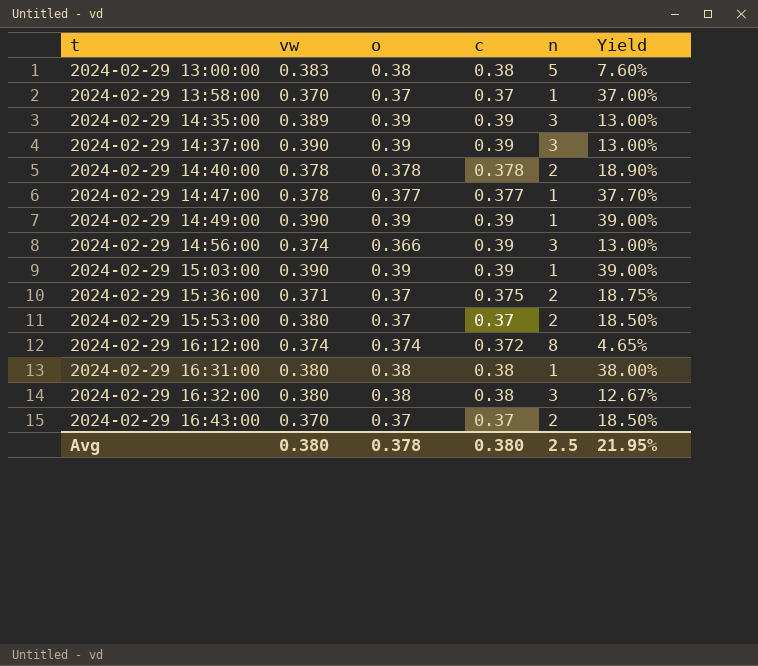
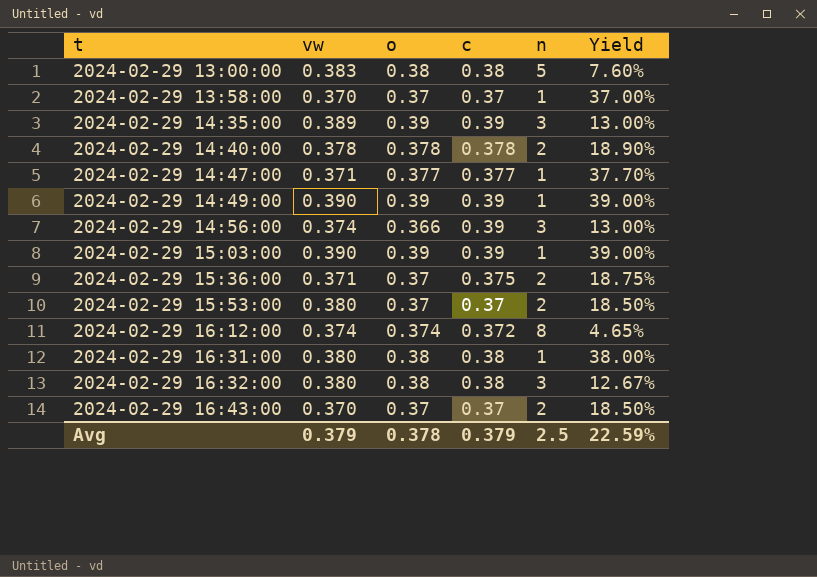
row 2024-02-29 14:37:00: 0.390 | 0.39 | 0.39 | 3 | 13.00% -> none
2024-02-29 14:47:00 | vw: 0.378 -> 0.371
Avg | vw: 0.380 -> 0.379
Avg | c: 0.380 -> 0.379
Avg | Yield: 21.95% -> 22.59%

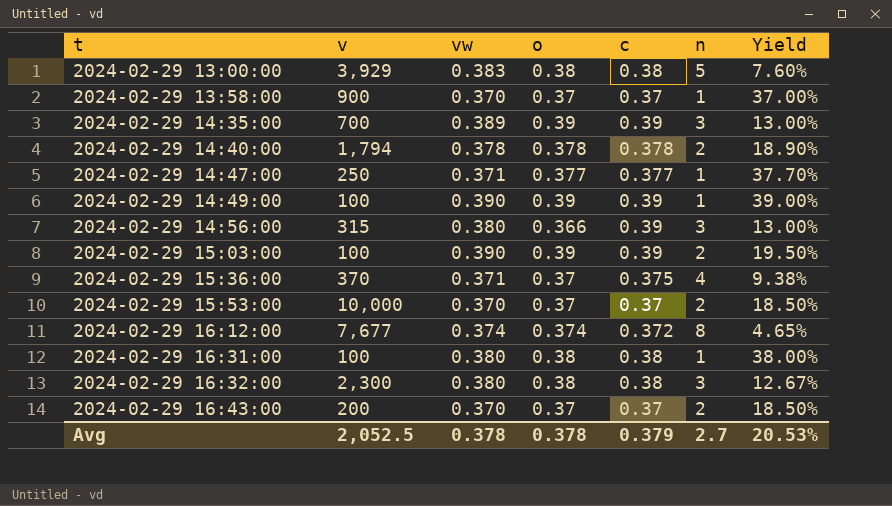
column v | position: none -> 2
2024-02-29 14:56:00 | vw: 0.374 -> 0.380
2024-02-29 15:03:00 | n: 1 -> 2
2024-02-29 15:03:00 | Yield: 39.00% -> 19.50%
2024-02-29 15:36:00 | n: 2 -> 4
2024-02-29 15:36:00 | Yield: 18.75% -> 9.38%
2024-02-29 15:53:00 | vw: 0.380 -> 0.370
Avg | vw: 0.379 -> 0.378
Avg | n: 2.5 -> 2.7
Avg | Yield: 22.59% -> 20.53%

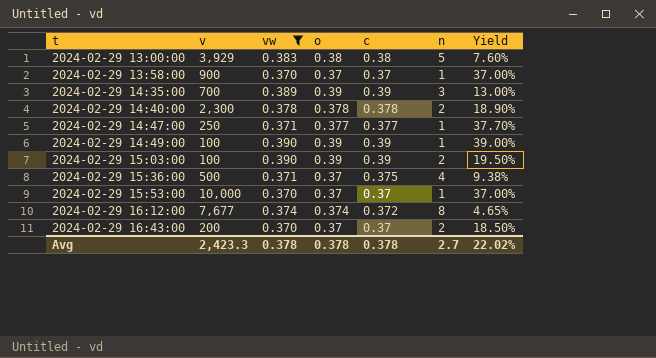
filter: none -> vw != 0.380
2024-02-29 14:40:00 | v: 1,794 -> 2,300
2024-02-29 15:36:00 | v: 370 -> 500
2024-02-29 15:53:00 | n: 2 -> 1
2024-02-29 15:53:00 | Yield: 18.50% -> 37.00%
Avg | v: 2,052.5 -> 2,423.3
Avg | c: 0.379 -> 0.378
Avg | Yield: 20.53% -> 22.02%

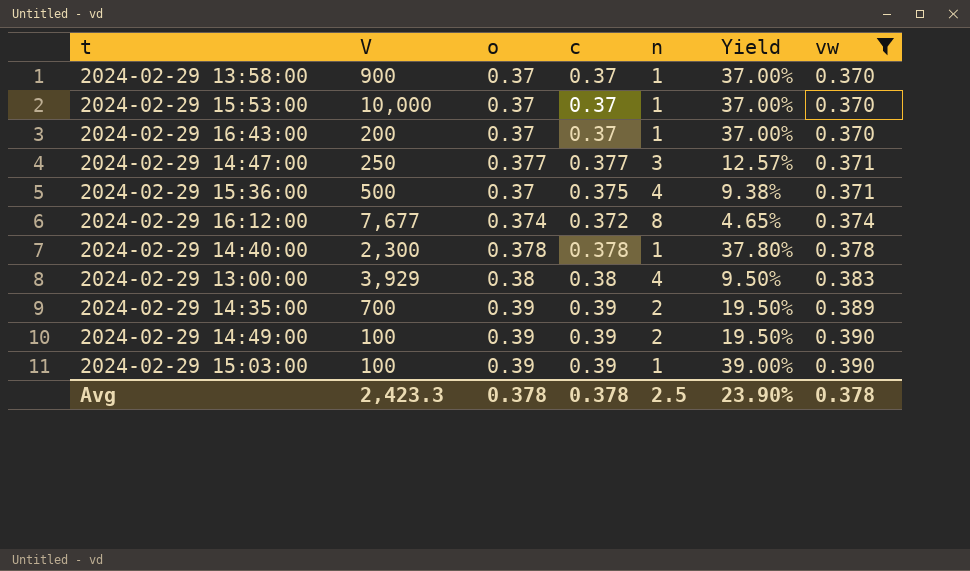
row order: t ascending -> vw ascending
column name: v -> V
column vw | position: 3 -> 7
2024-02-29 16:43:00 | n: 2 -> 1
2024-02-29 16:43:00 | Yield: 18.50% -> 37.00%
2024-02-29 14:47:00 | n: 1 -> 3
2024-02-29 14:47:00 | Yield: 37.70% -> 12.57%
2024-02-29 14:40:00 | n: 2 -> 1
2024-02-29 14:40:00 | Yield: 18.90% -> 37.80%
2024-02-29 13:00:00 | n: 5 -> 4
2024-02-29 13:00:00 | Yield: 7.60% -> 9.50%
2024-02-29 14:35:00 | n: 3 -> 2
2024-02-29 14:35:00 | Yield: 13.00% -> 19.50%
2024-02-29 14:49:00 | n: 1 -> 2
2024-02-29 14:49:00 | Yield: 39.00% -> 19.50%
2024-02-29 15:03:00 | n: 2 -> 1
2024-02-29 15:03:00 | Yield: 19.50% -> 39.00%
Avg | n: 2.7 -> 2.5
Avg | Yield: 22.02% -> 23.90%

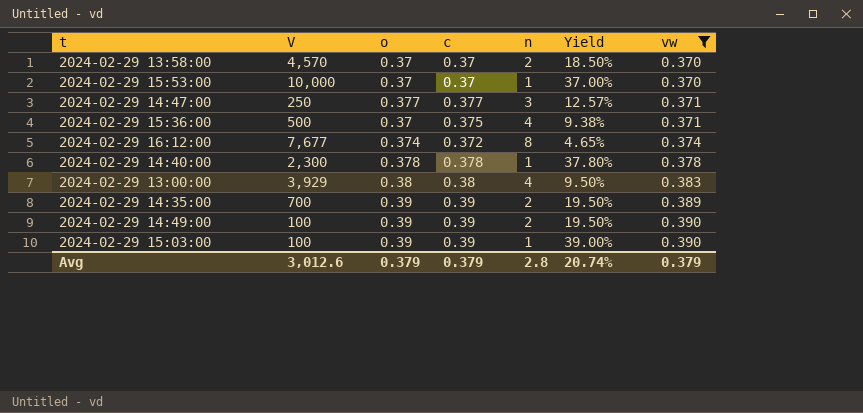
row 2024-02-29 16:43:00: 200 | 0.37 | 0.37 | 1 | 37.00% | 0.370 -> none
2024-02-29 13:58:00 | V: 900 -> 4,570
2024-02-29 13:58:00 | n: 1 -> 2
2024-02-29 13:58:00 | Yield: 37.00% -> 18.50%
Avg | V: 2,423.3 -> 3,012.6
Avg | o: 0.378 -> 0.379
Avg | c: 0.378 -> 0.379
Avg | n: 2.5 -> 2.8
Avg | Yield: 23.90% -> 20.74%
Avg | vw: 0.378 -> 0.379

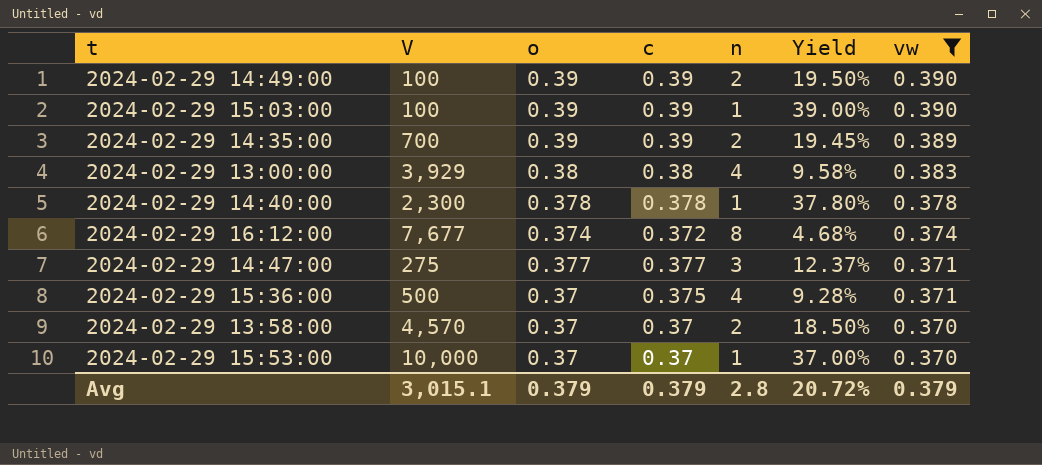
row order: vw ascending -> vw descending
column Yield | formula: [c] / [n] -> [vw] / [n]
2024-02-29 14:47:00 | V: 250 -> 275
Avg | V: 3,012.6 -> 3,015.1
Avg | Yield: 20.74% -> 20.72%

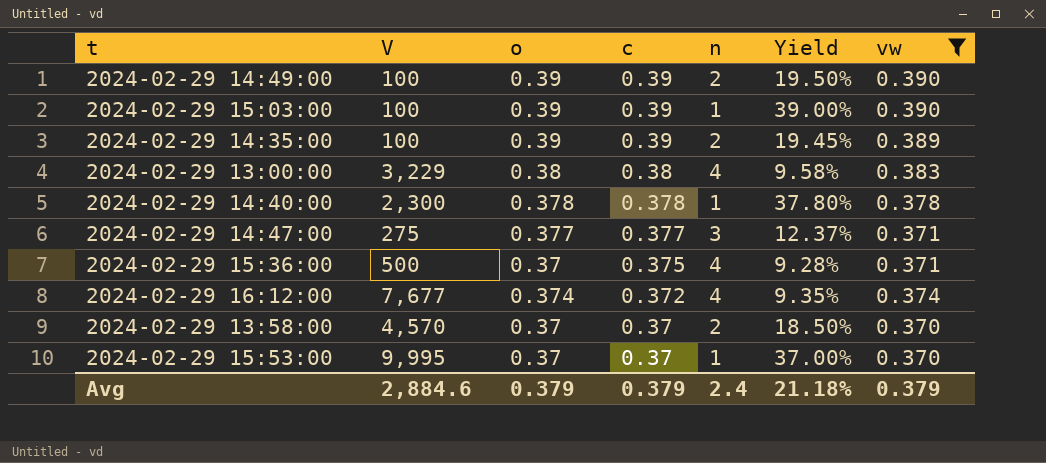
row order: vw descending -> c descending
2024-02-29 14:35:00 | V: 700 -> 100
2024-02-29 13:00:00 | V: 3,929 -> 3,229
2024-02-29 16:12:00 | n: 8 -> 4
2024-02-29 16:12:00 | Yield: 4.68% -> 9.35%
2024-02-29 15:53:00 | V: 10,000 -> 9,995
Avg | V: 3,015.1 -> 2,884.6
Avg | n: 2.8 -> 2.4
Avg | Yield: 20.72% -> 21.18%

